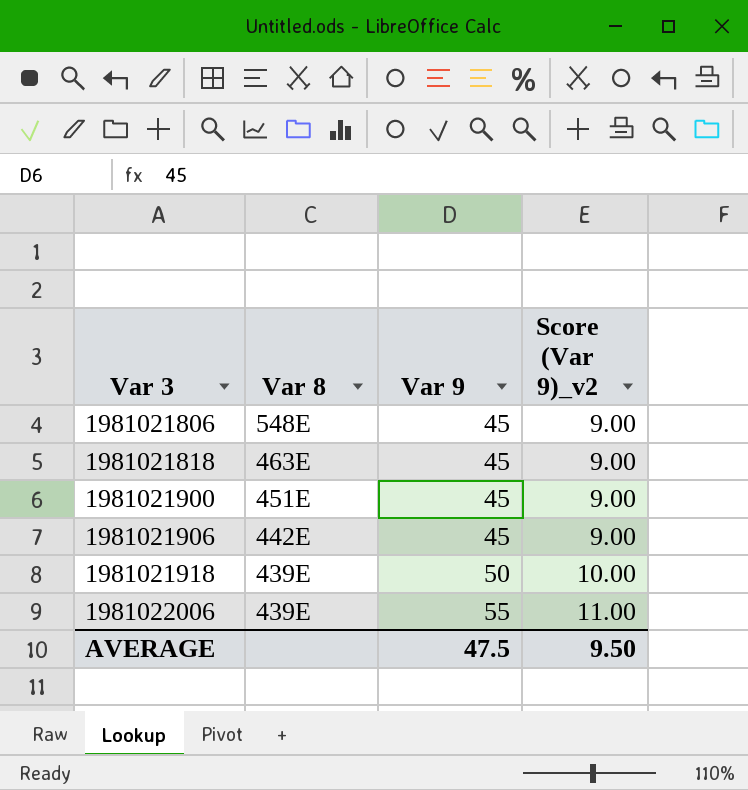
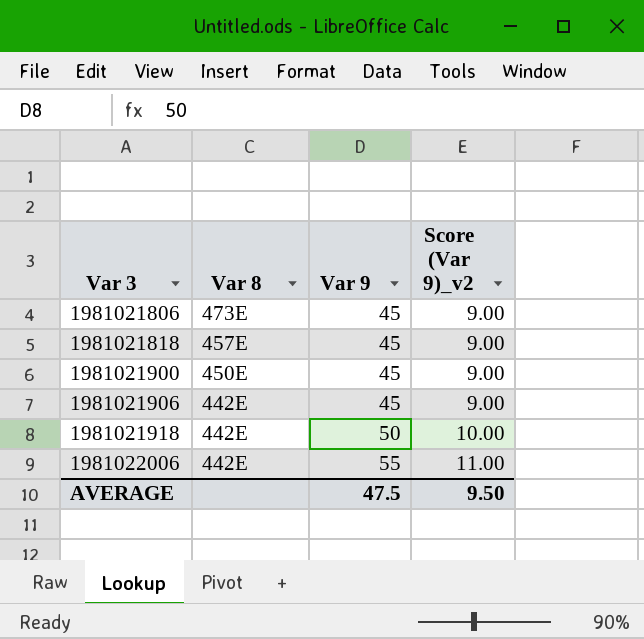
1981021806 | Var 8: 548E -> 473E
1981021818 | Var 8: 463E -> 457E
1981021900 | Var 8: 451E -> 450E
1981021918 | Var 8: 439E -> 442E
1981022006 | Var 8: 439E -> 442E

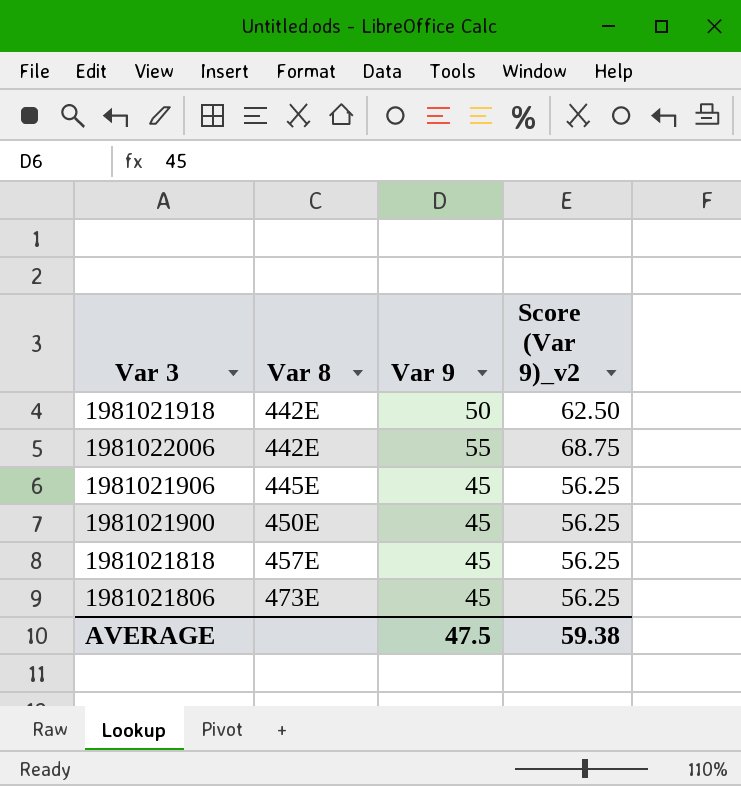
row order: Var 3 ascending -> Var 8 ascending
column Score (Var 9)_v2 | formula: [Var 9] * 0.2 -> [Var 9] * 1.25
1981021906 | Var 8: 442E -> 445E
AVERAGE | Score (Var 9)_v2: 9.50 -> 59.38

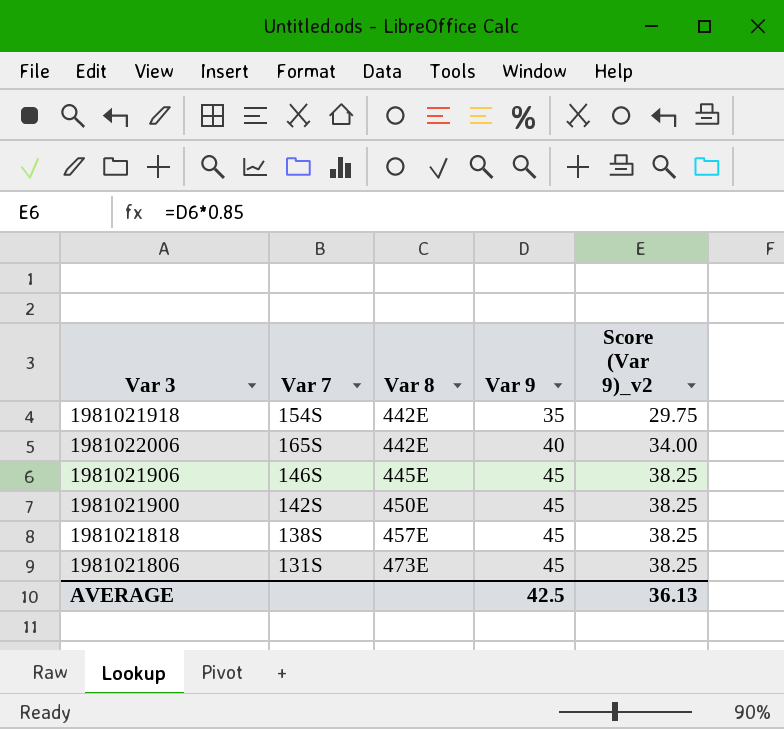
column Var 7 | position: none -> 2
column Score (Var 9)_v2 | formula: [Var 9] * 1.25 -> [Var 9] * 0.85
1981021918 | Var 9: 50 -> 35
1981022006 | Var 9: 55 -> 40
AVERAGE | Var 9: 47.5 -> 42.5
AVERAGE | Score (Var 9)_v2: 59.38 -> 36.13

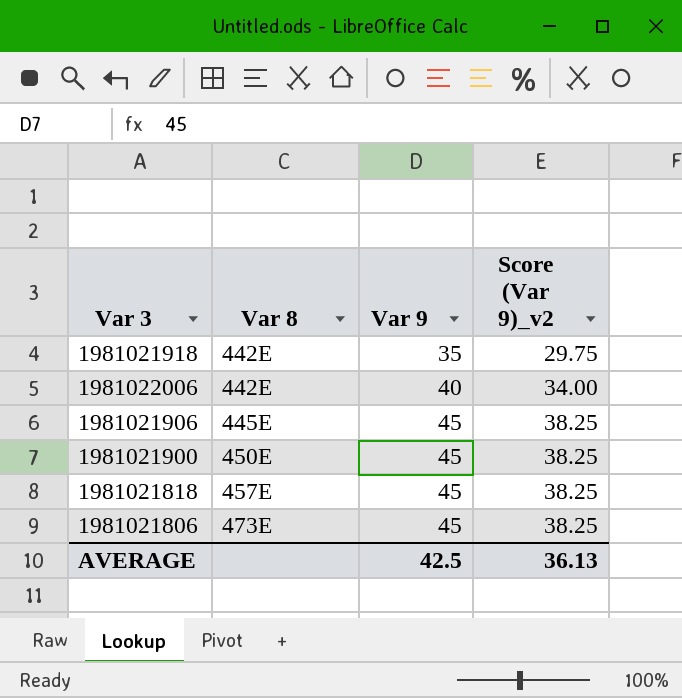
column Var 7 | position: 2 -> none

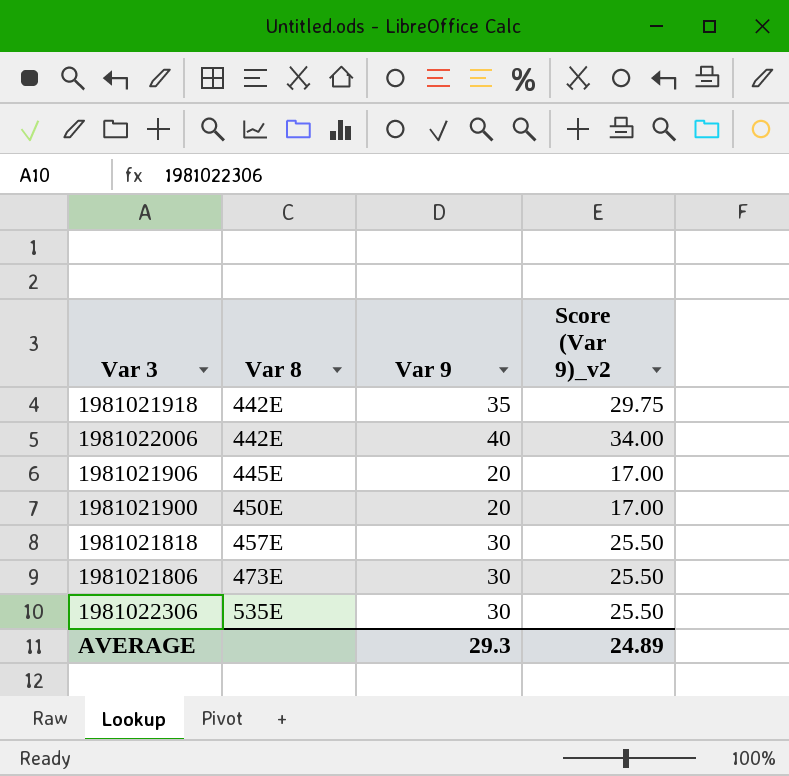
1981021906 | Var 9: 45 -> 20
1981021906 | Score (Var 9)_v2: 38.25 -> 17.00
1981021900 | Var 9: 45 -> 20
1981021900 | Score (Var 9)_v2: 38.25 -> 17.00
1981021818 | Var 9: 45 -> 30
1981021818 | Score (Var 9)_v2: 38.25 -> 25.50
1981021806 | Var 9: 45 -> 30
1981021806 | Score (Var 9)_v2: 38.25 -> 25.50
row 1981022306: none -> 535E | 30 | 25.50
AVERAGE | Var 9: 42.5 -> 29.3
AVERAGE | Score (Var 9)_v2: 36.13 -> 24.89

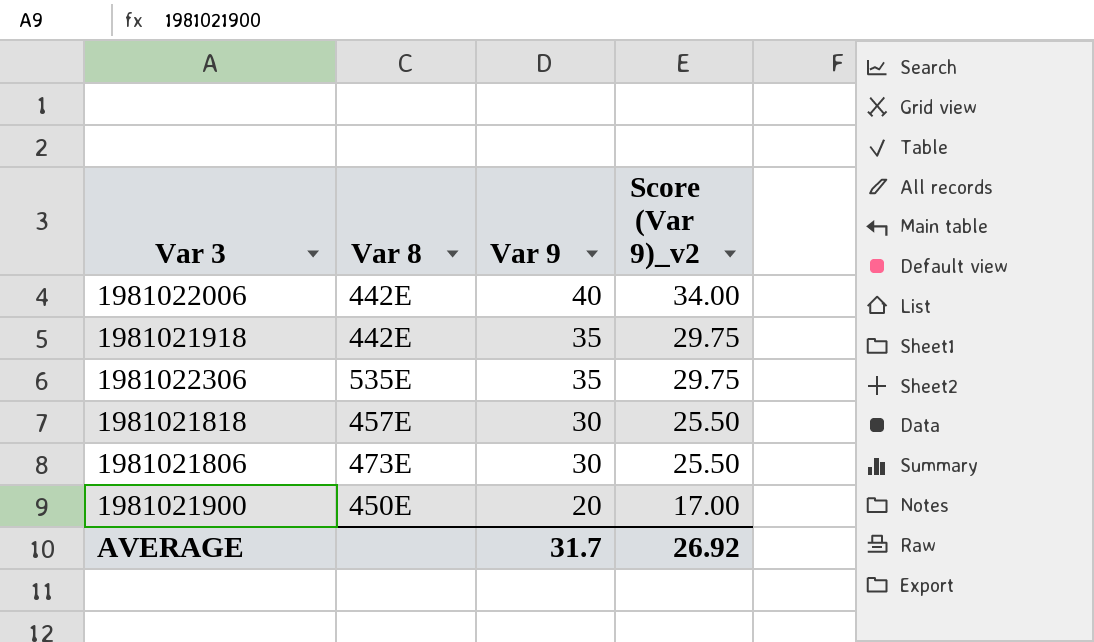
row order: Var 8 ascending -> Var 9 descending
row 1981021906: 445E | 20 | 17.00 -> none
1981022306 | Var 9: 30 -> 35
1981022306 | Score (Var 9)_v2: 25.50 -> 29.75
AVERAGE | Var 9: 29.3 -> 31.7
AVERAGE | Score (Var 9)_v2: 24.89 -> 26.92

